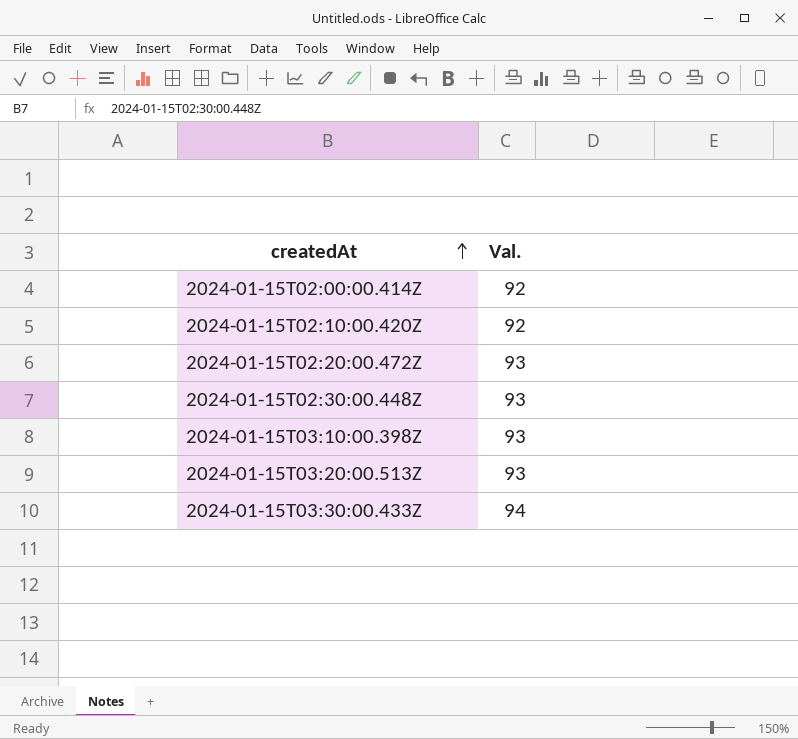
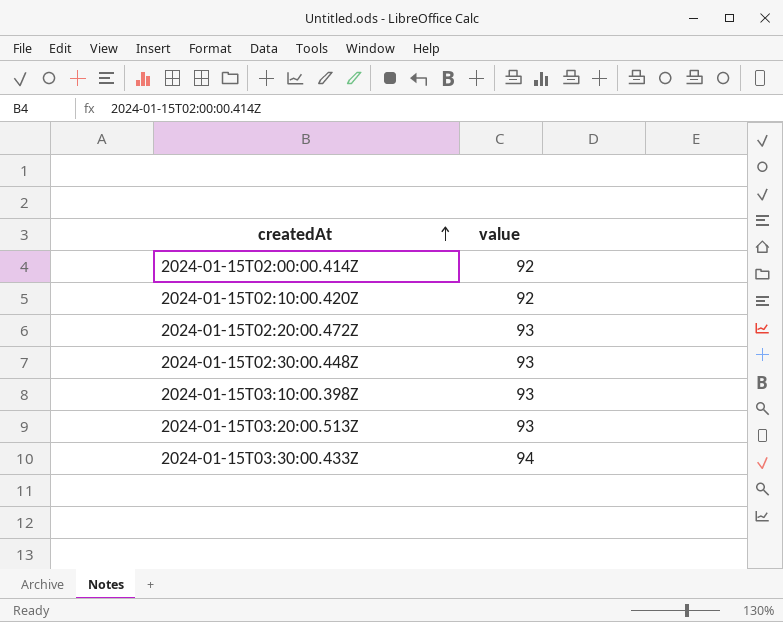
column name: Val. -> value

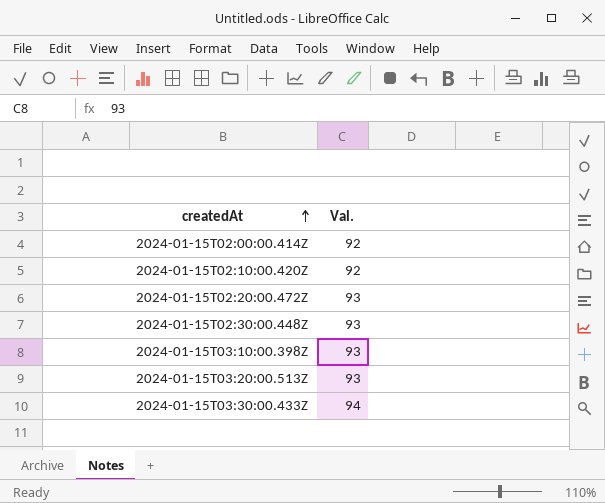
column name: value -> Val.

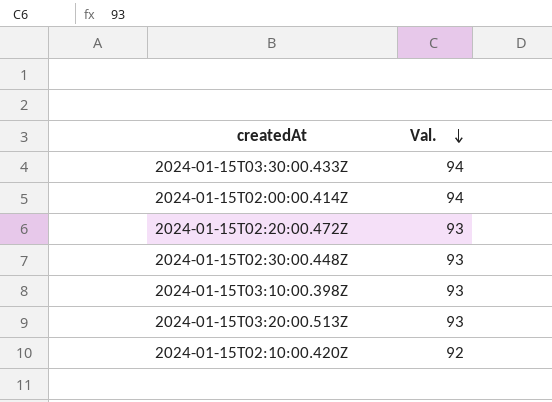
row order: createdAt ascending -> Val. descending
2024-01-15T02:00:00.414Z | Val.: 92 -> 94

